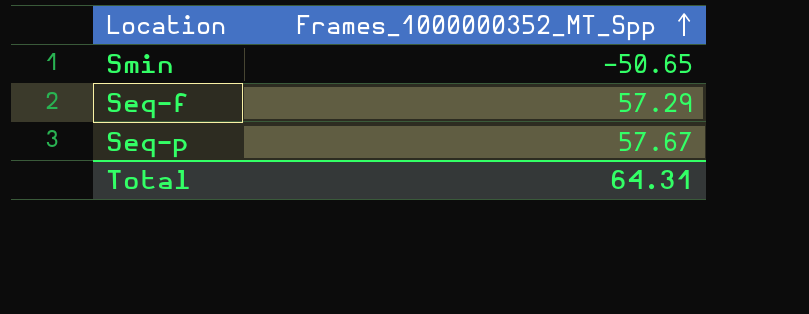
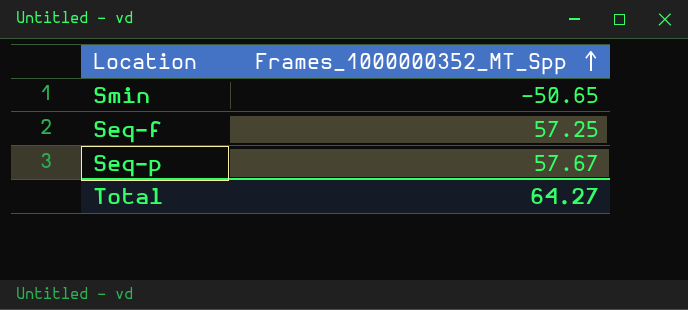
Seq-f | Frames_1000000352_MT_Spp: 57.29 -> 57.25
Total | Frames_1000000352_MT_Spp: 64.31 -> 64.27

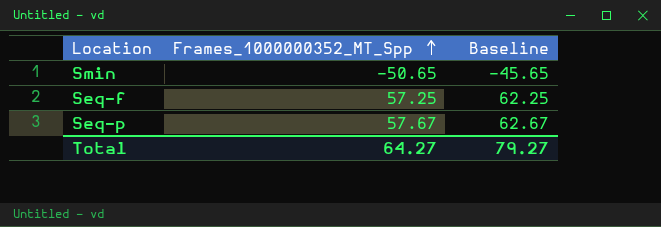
column Baseline | formula: none -> [Frames_1000000352_MT_Spp] + 5

